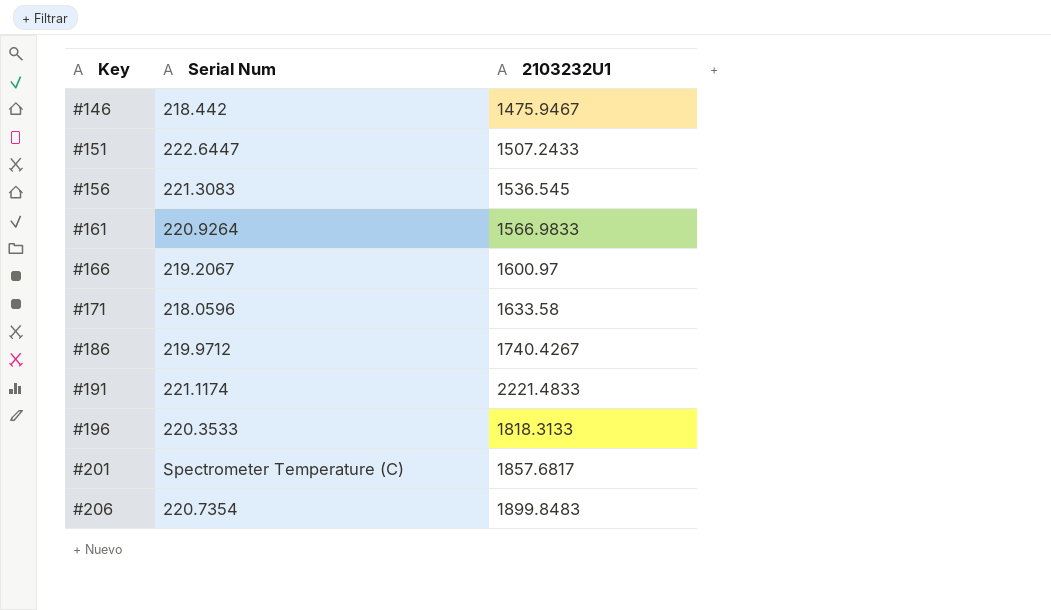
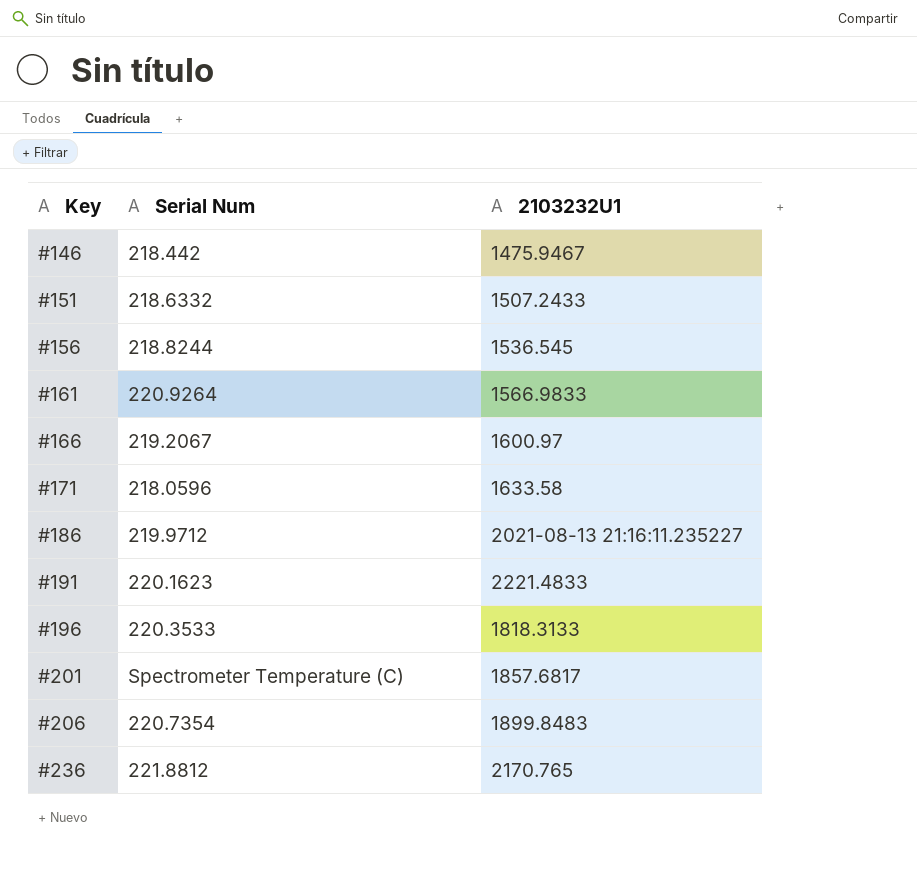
#151 | Serial Num: 222.6447 -> 218.6332
#156 | Serial Num: 221.3083 -> 218.8244
#186 | 2103232U1: 1740.4267 -> 2021-08-13 21:16:11.235227
#191 | Serial Num: 221.1174 -> 220.1623
row #236: none -> 221.8812 | 2170.765

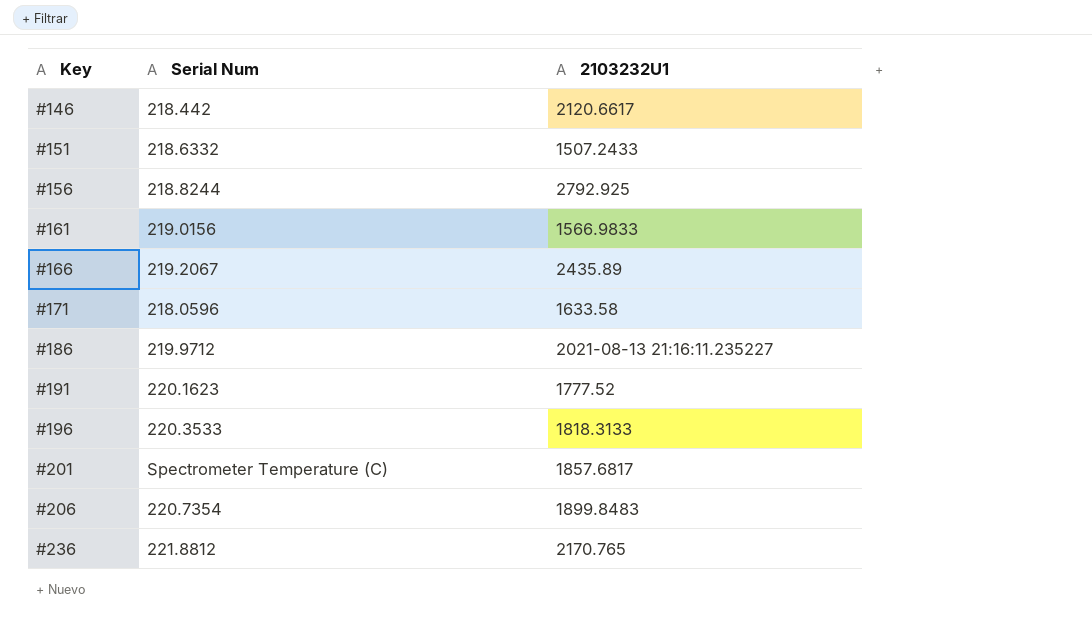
#146 | 2103232U1: 1475.9467 -> 2120.6617
#156 | 2103232U1: 1536.545 -> 2792.925
#161 | Serial Num: 220.9264 -> 219.0156
#166 | 2103232U1: 1600.97 -> 2435.89
#191 | 2103232U1: 2221.4833 -> 1777.52

